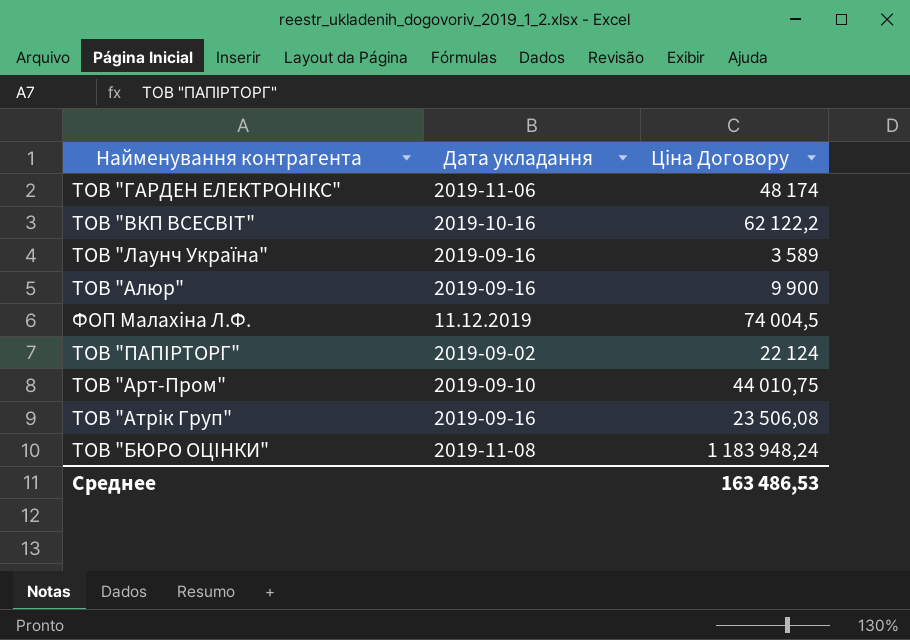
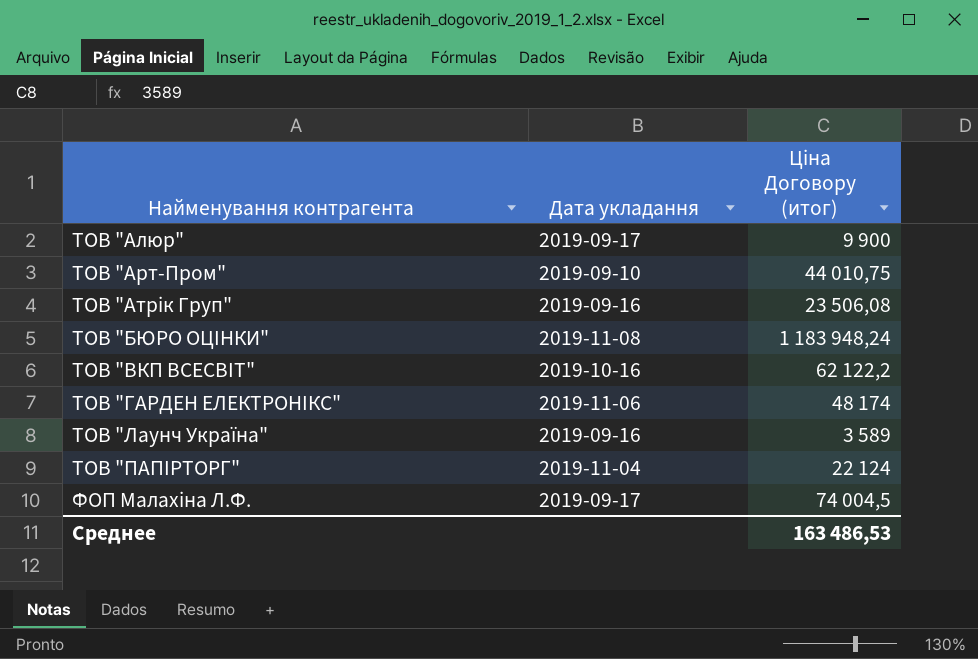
row order: none -> Найменування контрагента ascending
column name: Ціна Договору -> Ціна Договору (итог)
ТОВ "Алюр" | Дата укладання: 2019-09-16 -> 2019-09-17
ТОВ "ПАПІРТОРГ" | Дата укладання: 2019-09-02 -> 2019-11-04
ФОП Малахіна Л.Ф. | Дата укладання: 11.12.2019 -> 2019-09-17

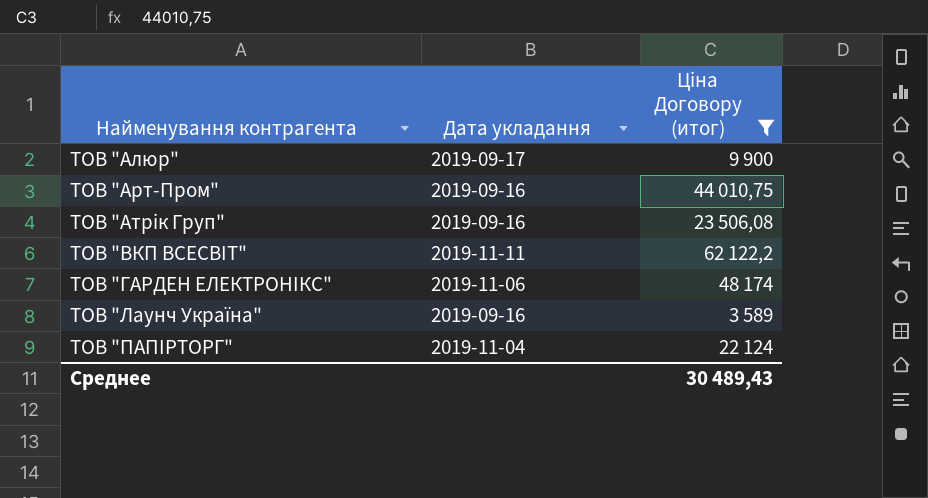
filter: none -> Ціна Договору (итог) <= 62 122,2
ТОВ "Арт-Пром" | Дата укладання: 2019-09-10 -> 2019-09-16
ТОВ "ВКП ВСЕСВІТ" | Дата укладання: 2019-10-16 -> 2019-11-11
Среднее | Ціна Договору (итог): 163 486,53 -> 30 489,43

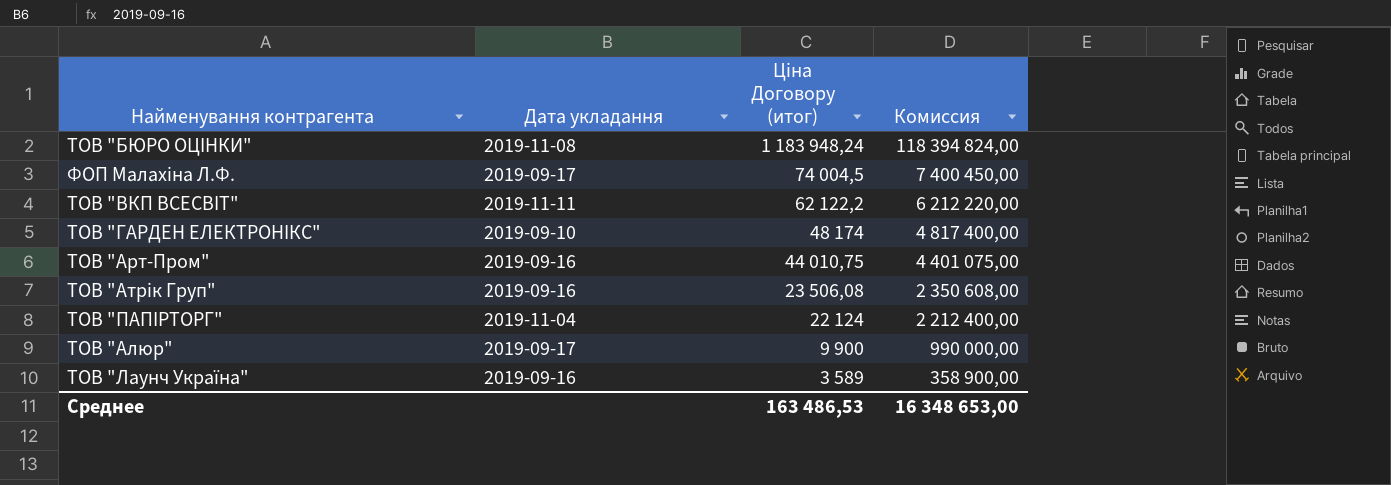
filter: Ціна Договору (итог) <= 62 122,2 -> none
row order: Найменування контрагента ascending -> Ціна Договору (итог) descending
column Комиссия | formula: none -> [Ціна Договору (итог)] * 100
ТОВ "ГАРДЕН ЕЛЕКТРОНІКС" | Дата укладання: 2019-11-06 -> 2019-09-10
Среднее | Ціна Договору (итог): 30 489,43 -> 163 486,53

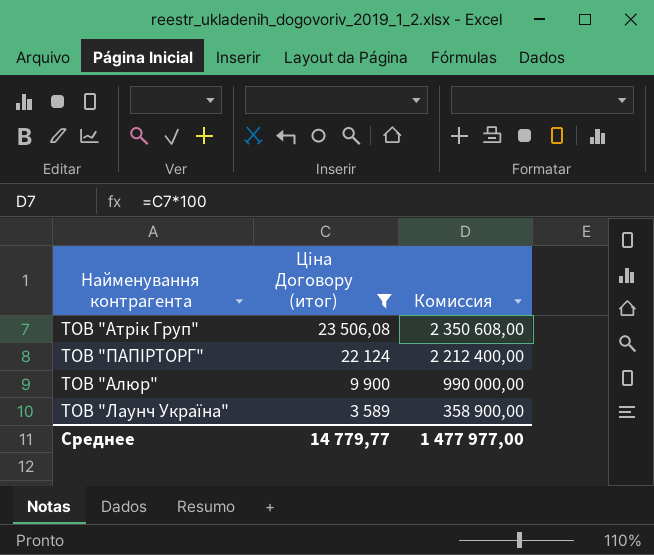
filter: none -> Ціна Договору (итог) <= 23 506,08
column Дата укладання | position: 2 -> none
Среднее | Ціна Договору (итог): 163 486,53 -> 14 779,77
Среднее | Комиссия: 16 348 653,00 -> 1 477 977,00

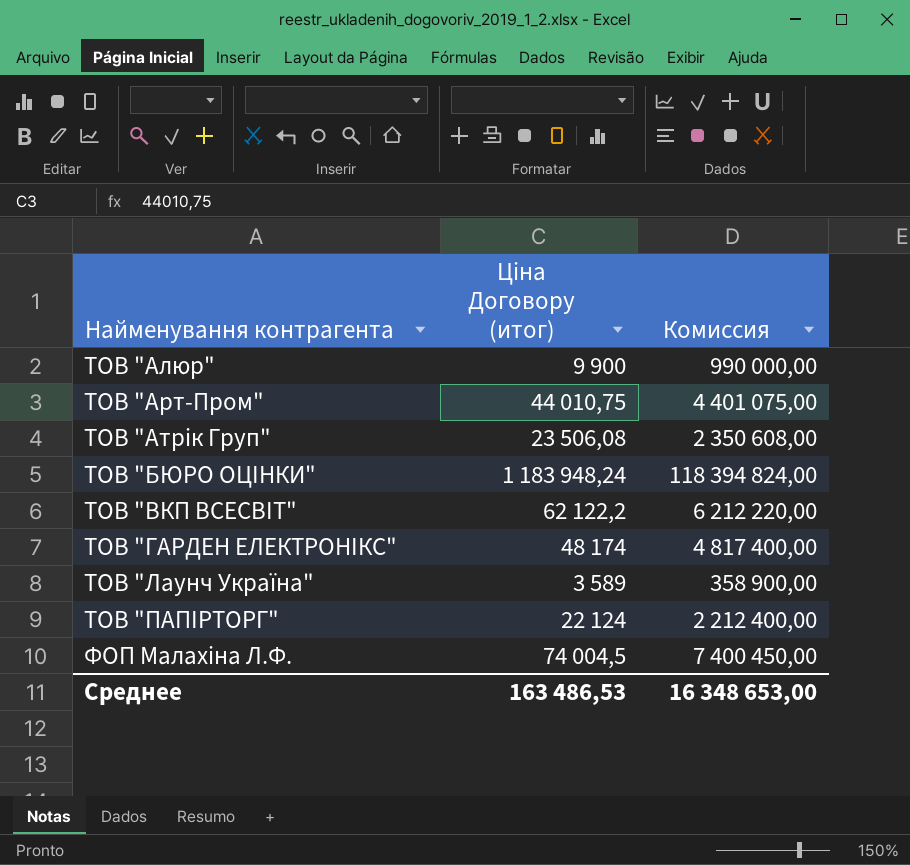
filter: Ціна Договору (итог) <= 23 506,08 -> none
row order: Ціна Договору (итог) descending -> Найменування контрагента ascending
Среднее | Ціна Договору (итог): 14 779,77 -> 163 486,53
Среднее | Комиссия: 1 477 977,00 -> 16 348 653,00

